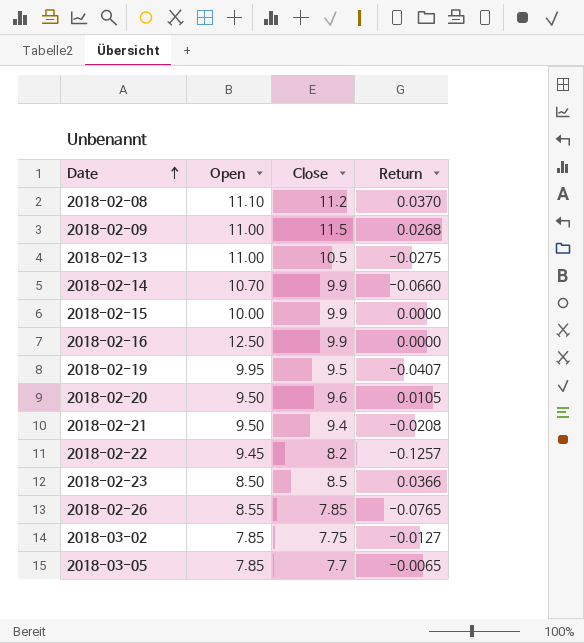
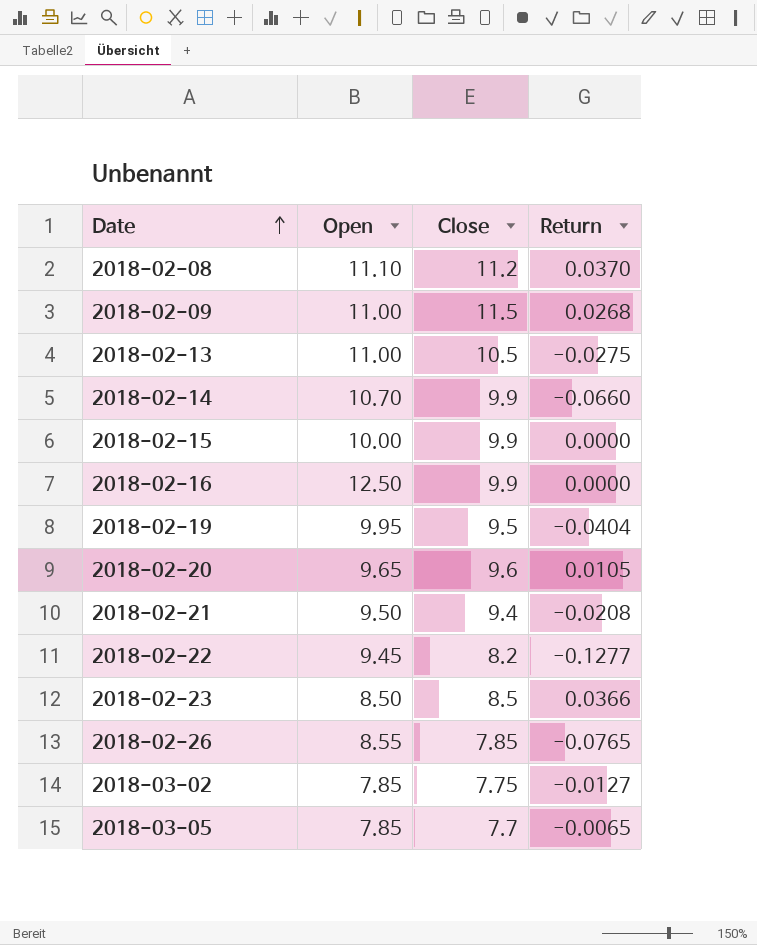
2018-02-19 | Return: -0.0407 -> -0.0404
2018-02-20 | Open: 9.50 -> 9.65
2018-02-22 | Return: -0.1257 -> -0.1277

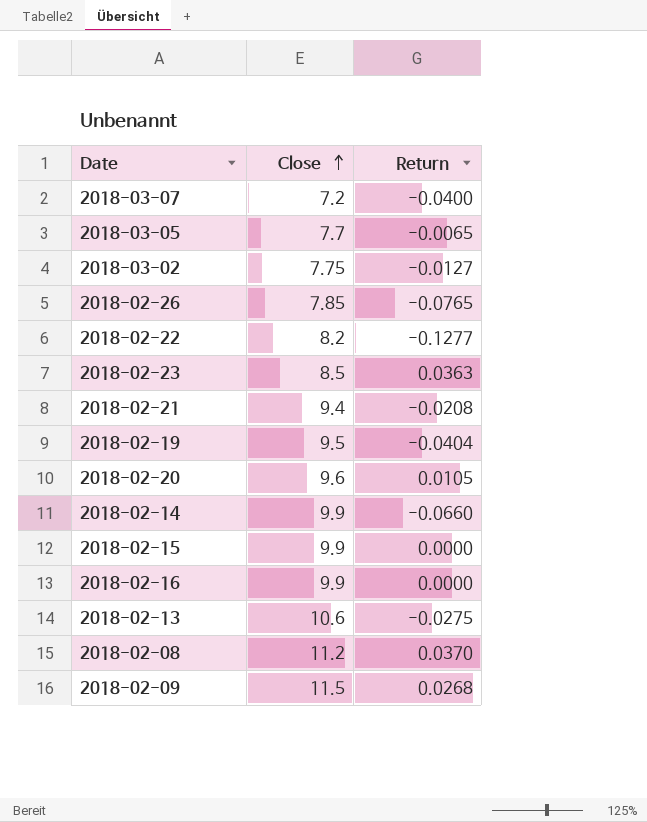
row order: Date ascending -> Close ascending
column Open | position: 2 -> none
row 2018-03-07: none -> 7.2 | -0.0400
2018-02-23 | Return: 0.0366 -> 0.0363
2018-02-13 | Close: 10.5 -> 10.6

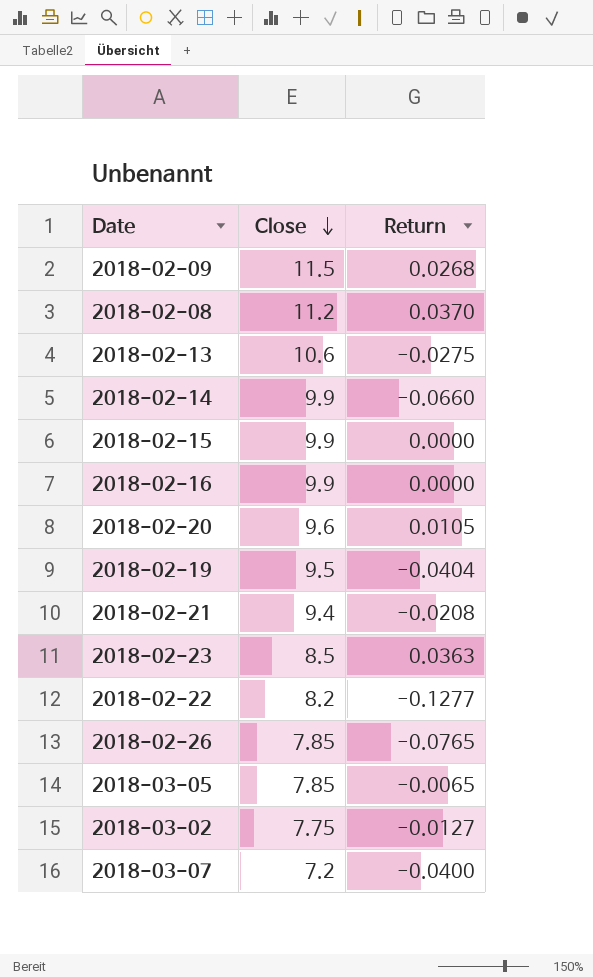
row order: Close ascending -> Close descending
2018-03-05 | Close: 7.7 -> 7.85

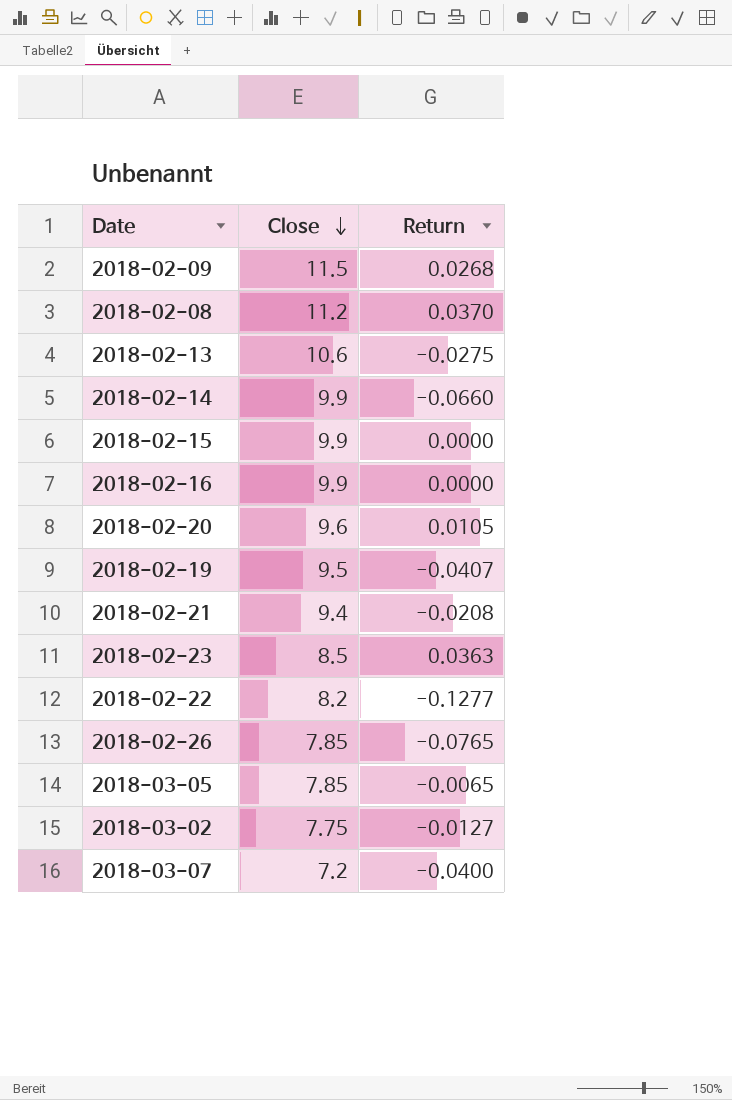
2018-02-19 | Return: -0.0404 -> -0.0407

